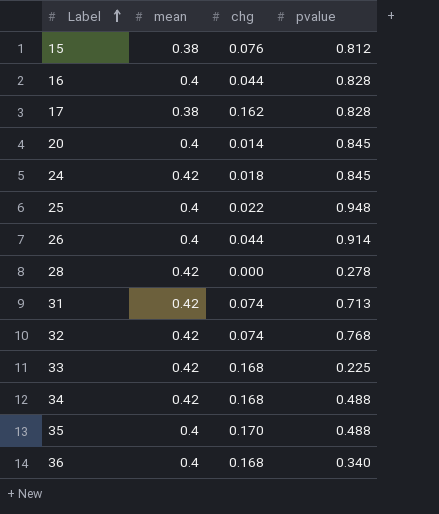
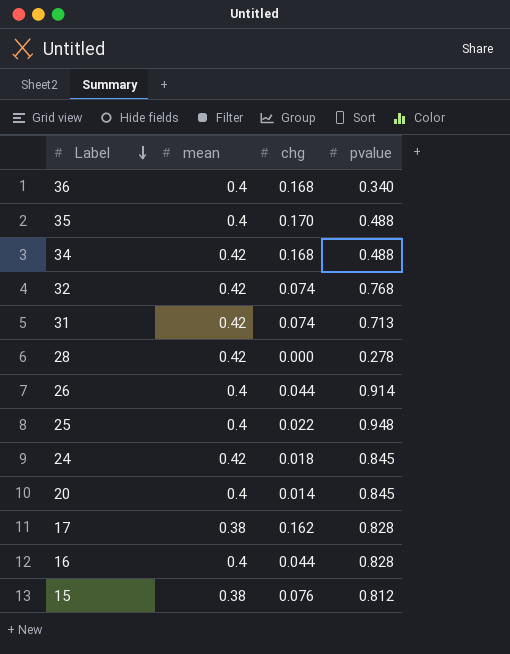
row order: Label ascending -> Label descending
row 33: 0.42 | 0.168 | 0.225 -> none

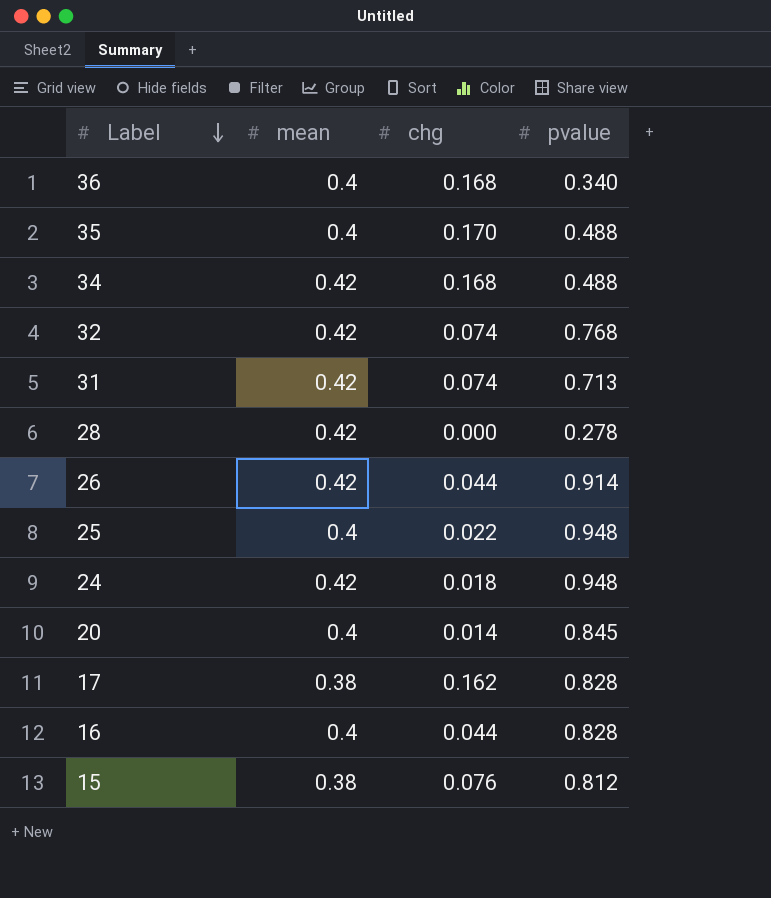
26 | mean: 0.4 -> 0.42
24 | pvalue: 0.845 -> 0.948

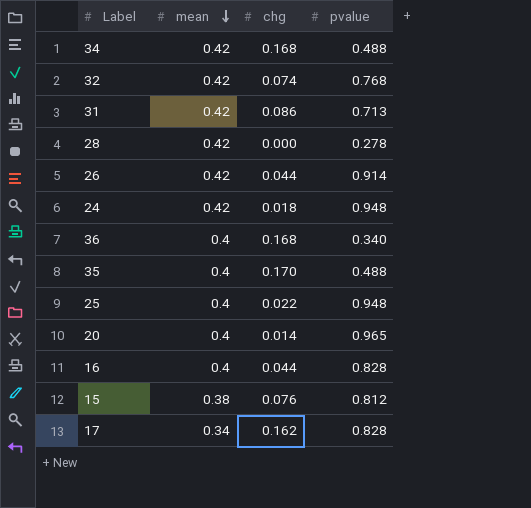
row order: Label descending -> mean descending
31 | chg: 0.074 -> 0.086
20 | pvalue: 0.845 -> 0.965
17 | mean: 0.38 -> 0.34

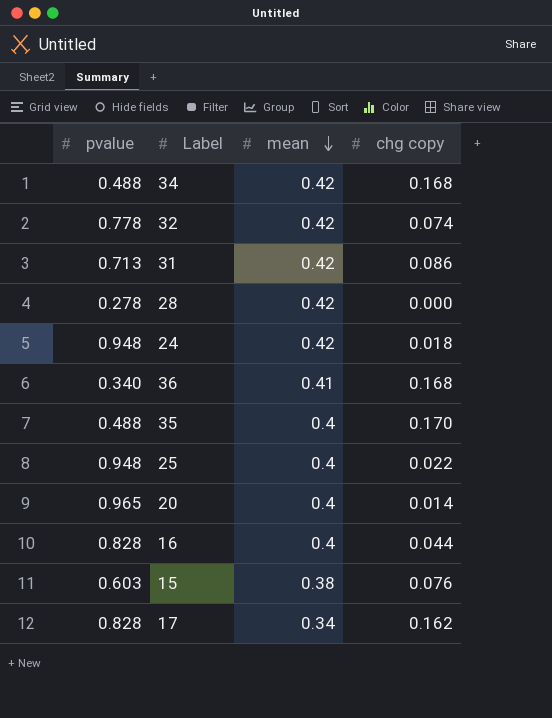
column pvalue | position: 4 -> 1
column name: chg -> chg copy
row 26: 0.42 | 0.044 | 0.914 -> none
32 | pvalue: 0.768 -> 0.778
36 | mean: 0.4 -> 0.41
15 | pvalue: 0.812 -> 0.603

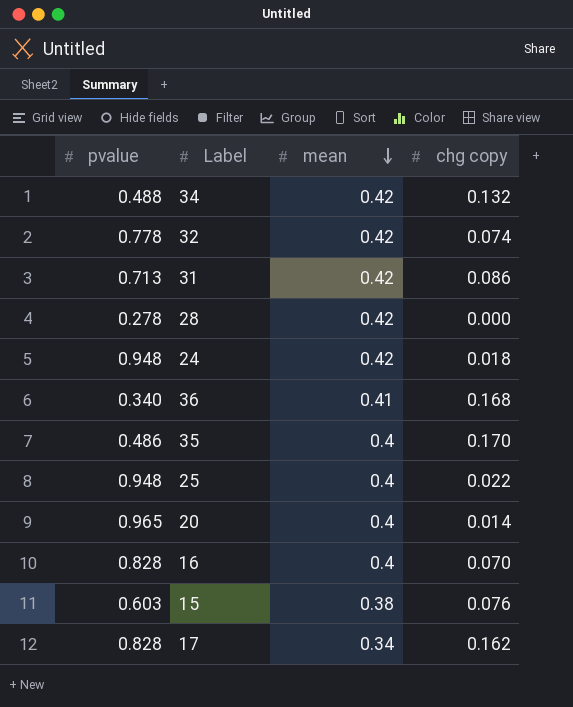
34 | chg copy: 0.168 -> 0.132
35 | pvalue: 0.488 -> 0.486
16 | chg copy: 0.044 -> 0.070

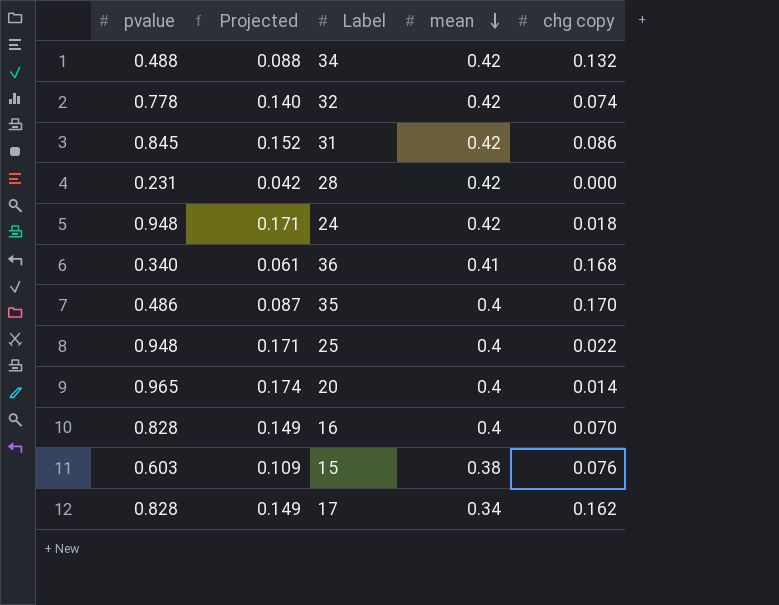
column Projected | formula: none -> [pvalue] * 0.18
31 | pvalue: 0.713 -> 0.845
28 | pvalue: 0.278 -> 0.231

